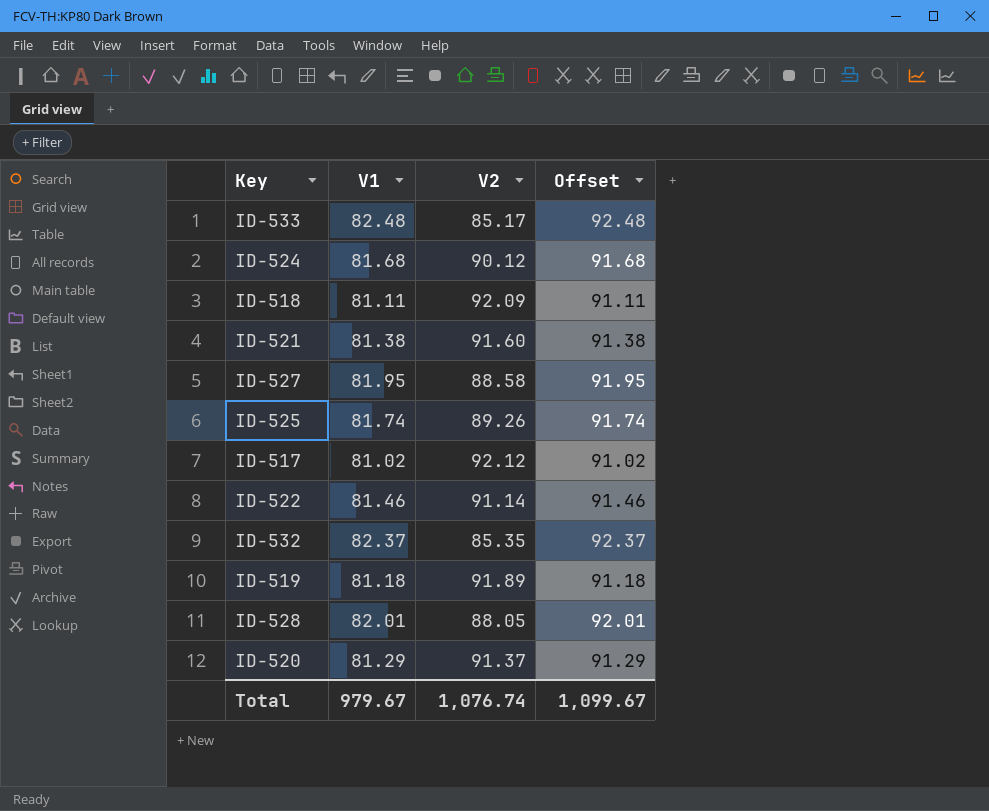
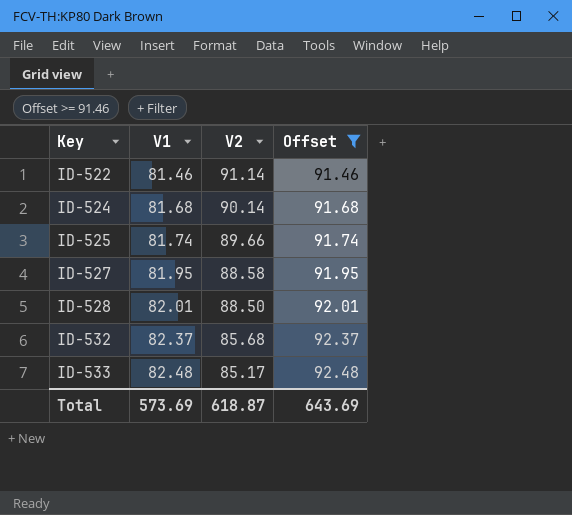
filter: none -> Offset >= 91.46
row order: none -> Key ascending
ID-524 | V2: 90.12 -> 90.14
ID-525 | V2: 89.26 -> 89.66
ID-528 | V2: 88.05 -> 88.50
ID-532 | V2: 85.35 -> 85.68
Total | V1: 979.67 -> 573.69
Total | V2: 1,076.74 -> 618.87
Total | Offset: 1,099.67 -> 643.69

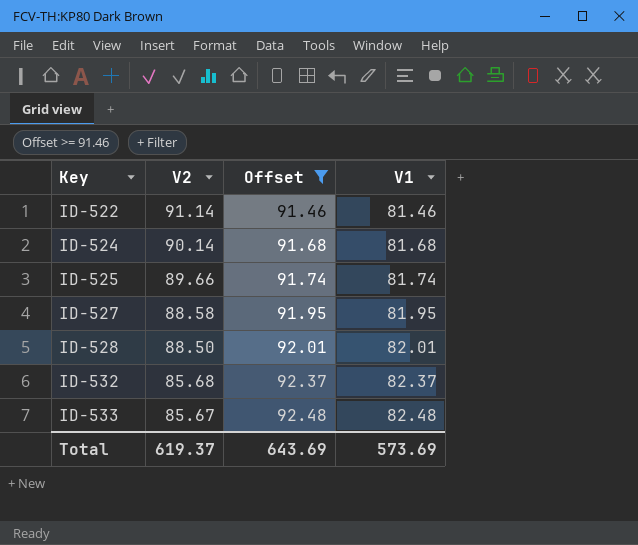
column V1 | position: 2 -> 4
ID-533 | V2: 85.17 -> 85.67
Total | V2: 618.87 -> 619.37

